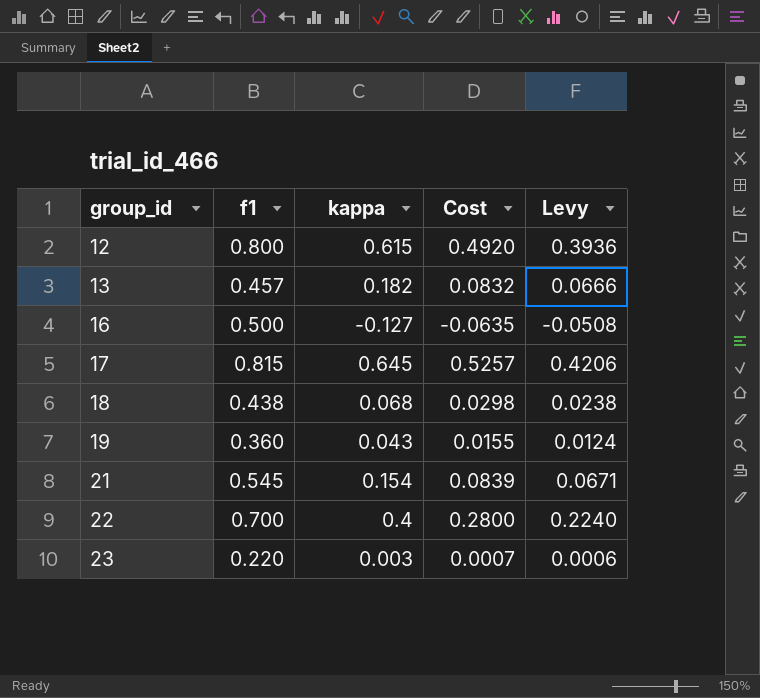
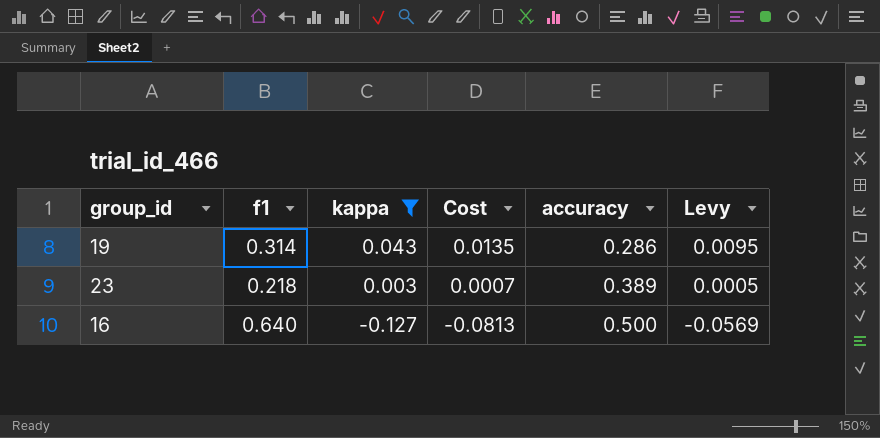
filter: none -> kappa <= 0.043
row order: group_id ascending -> kappa descending
column accuracy | position: none -> 5
column Levy | formula: [Cost] * 0.8 -> [Cost] * 0.7
19 | f1: 0.360 -> 0.314
19 | Cost: 0.0155 -> 0.0135
23 | f1: 0.220 -> 0.218
16 | f1: 0.500 -> 0.640
16 | Cost: -0.0635 -> -0.0813

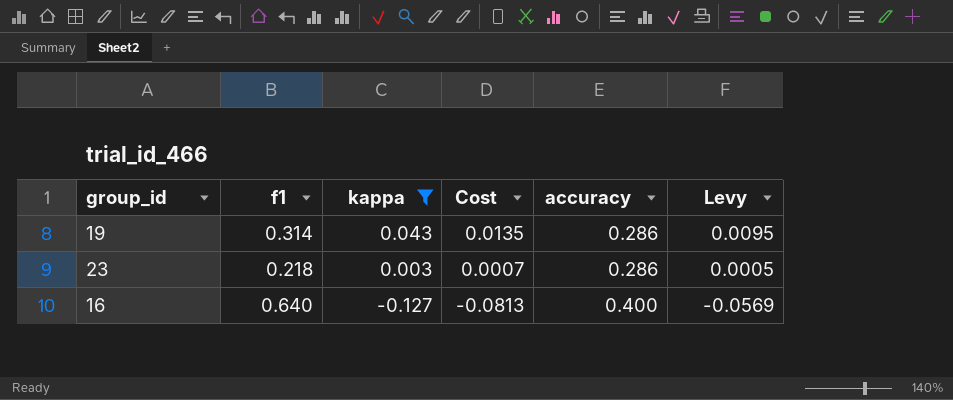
23 | accuracy: 0.389 -> 0.286
16 | accuracy: 0.500 -> 0.400

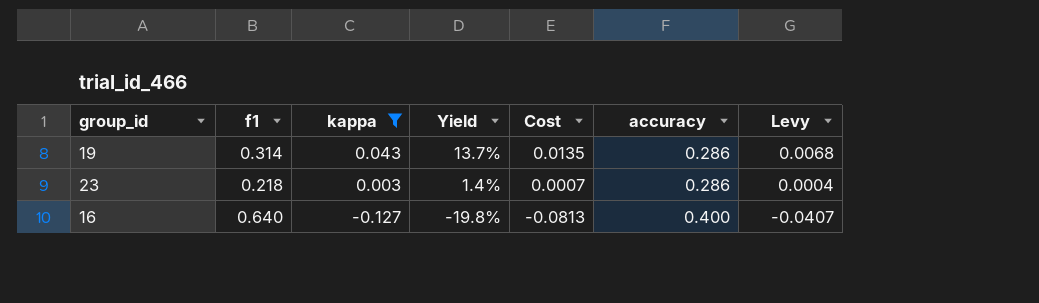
column Yield | formula: none -> [kappa] / [f1]
column Levy | formula: [Cost] * 0.7 -> [Cost] * 0.5

